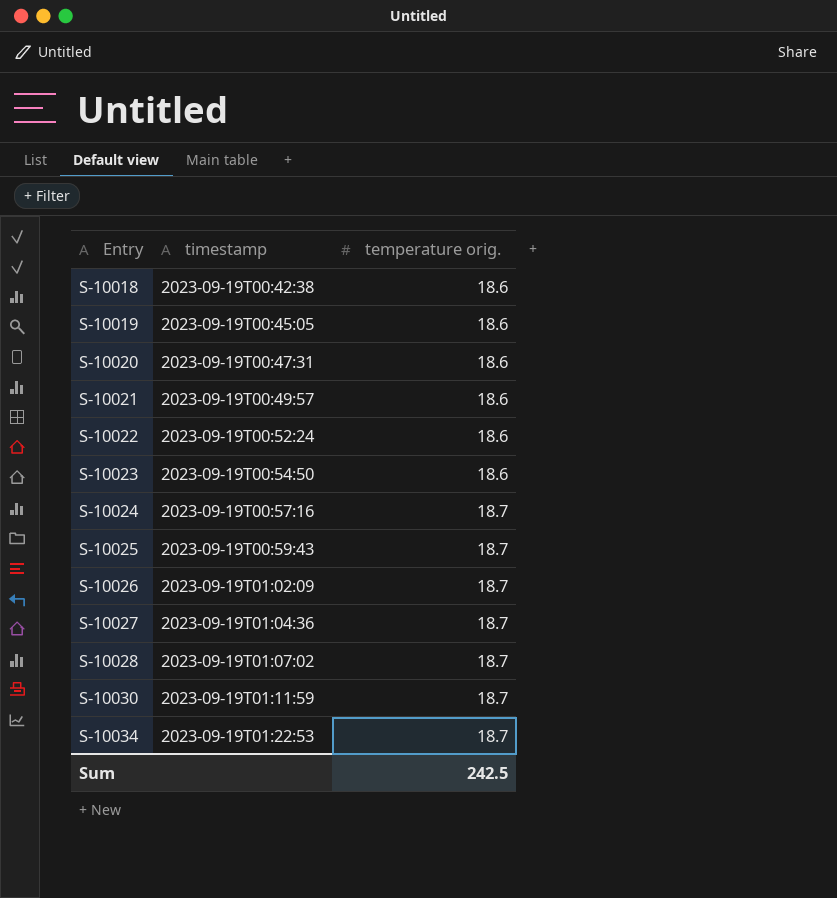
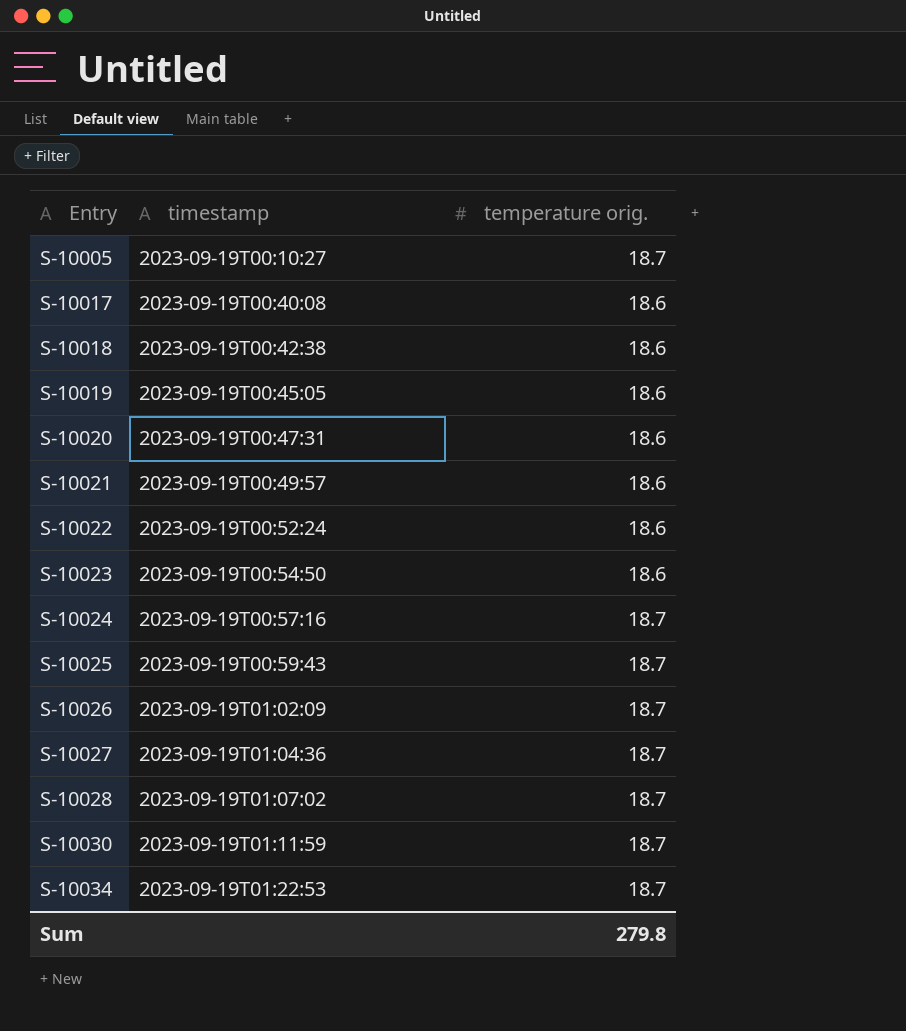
row S-10005: none -> 2023-09-19T00:10:27 | 18.7
row S-10017: none -> 2023-09-19T00:40:08 | 18.6
Sum | temperature orig.: 242.5 -> 279.8

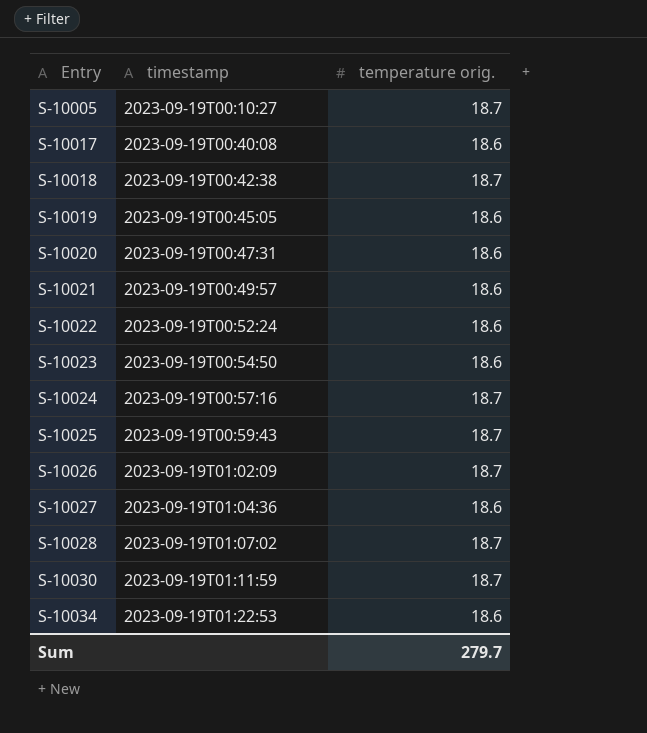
S-10018 | temperature orig.: 18.6 -> 18.7
S-10027 | temperature orig.: 18.7 -> 18.6
S-10034 | temperature orig.: 18.7 -> 18.6
Sum | temperature orig.: 279.8 -> 279.7

